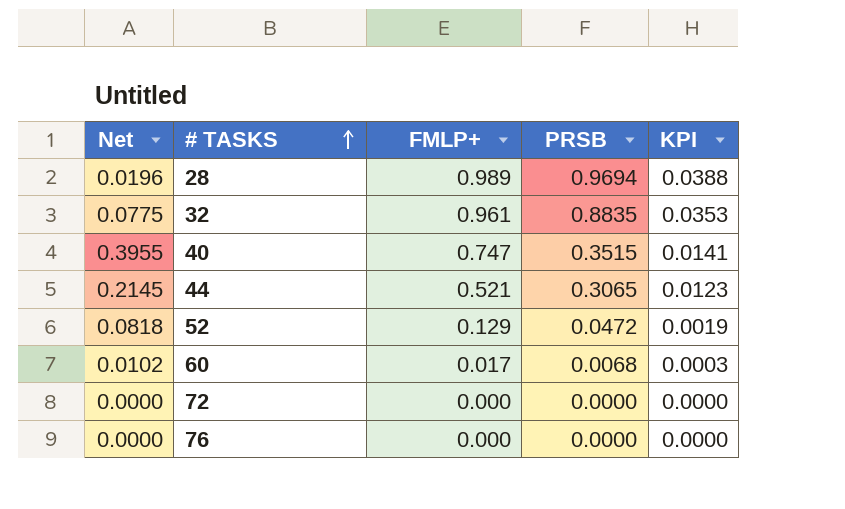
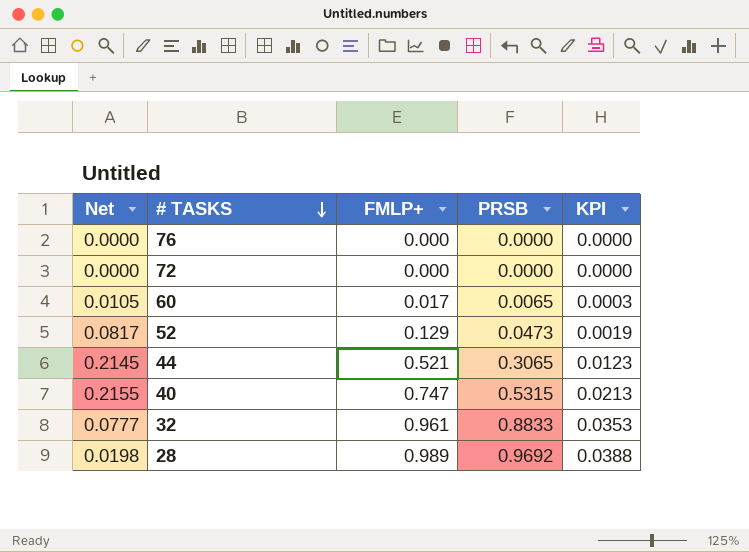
row order: # TASKS ascending -> # TASKS descending
60 | Net: 0.0102 -> 0.0105
60 | PRSB: 0.0068 -> 0.0065
52 | Net: 0.0818 -> 0.0817
52 | PRSB: 0.0472 -> 0.0473
40 | Net: 0.3955 -> 0.2155
40 | PRSB: 0.3515 -> 0.5315
40 | KPI: 0.0141 -> 0.0213
32 | Net: 0.0775 -> 0.0777
32 | PRSB: 0.8835 -> 0.8833
28 | Net: 0.0196 -> 0.0198
28 | PRSB: 0.9694 -> 0.9692

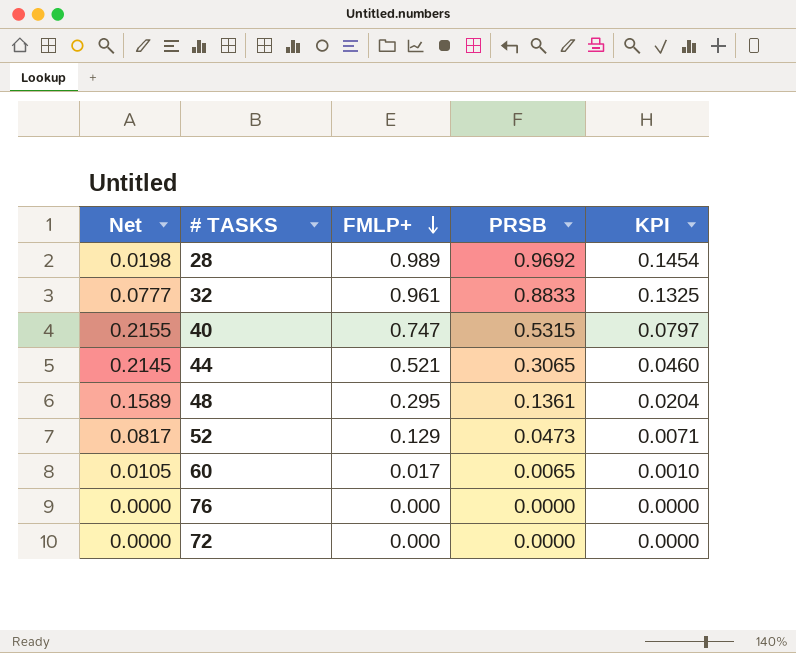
row order: # TASKS descending -> FMLP+ descending
column KPI | formula: [PRSB] * 0.04 -> [PRSB] * 0.15
row 48: none -> 0.1589 | 0.295 | 0.1361 | 0.0204

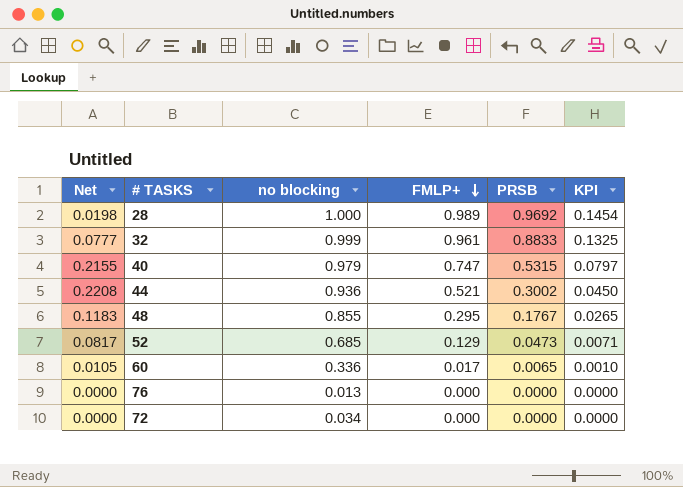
column no blocking | position: none -> 3
44 | Net: 0.2145 -> 0.2208
44 | PRSB: 0.3065 -> 0.3002
44 | KPI: 0.0460 -> 0.0450
48 | Net: 0.1589 -> 0.1183
48 | PRSB: 0.1361 -> 0.1767
48 | KPI: 0.0204 -> 0.0265

